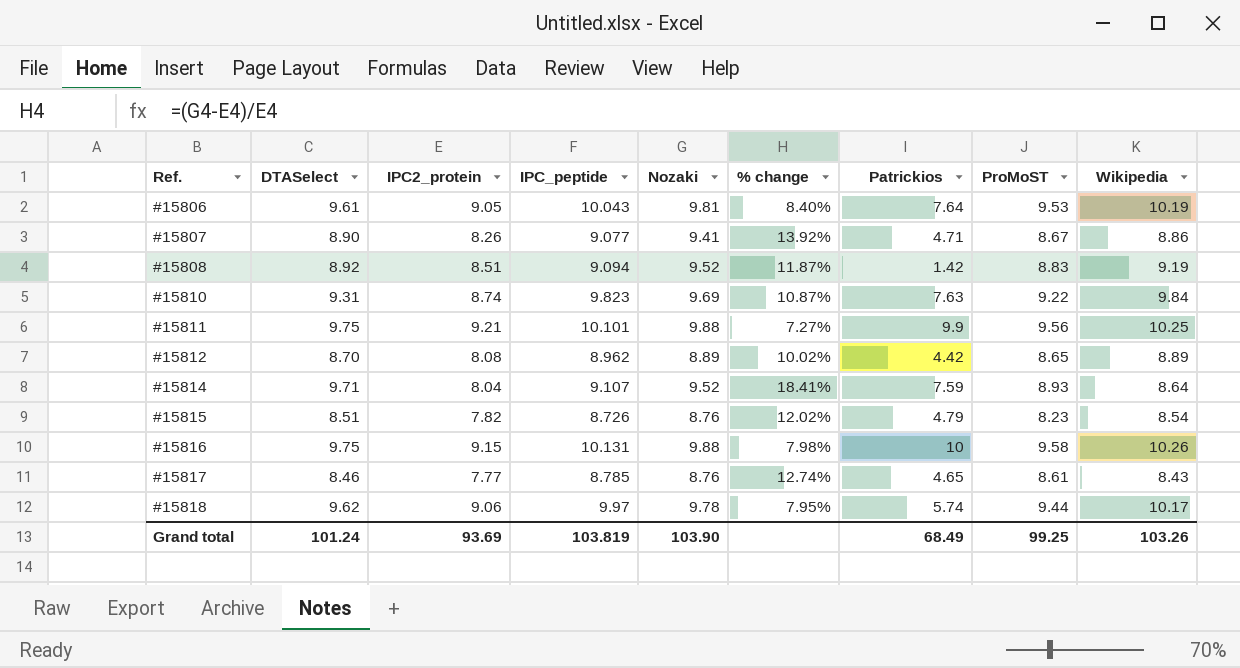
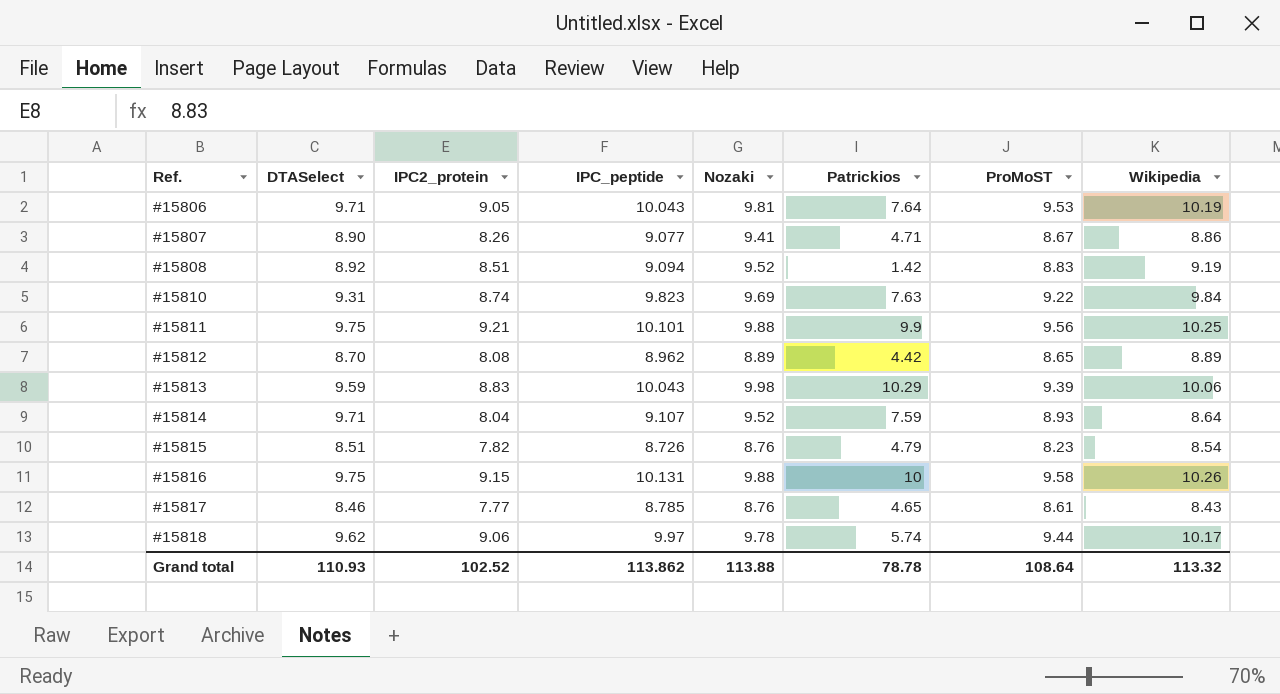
column % change | formula: ([Nozaki] - [IPC2_protein]) / [IPC2_protein] -> none
#15806 | DTASelect: 9.61 -> 9.71
row #15813: none -> 9.59 | 8.83 | 10.043 | 9.98 | 10.29 | 9.39 | 10.06
Grand total | DTASelect: 101.24 -> 110.93
Grand total | IPC2_protein: 93.69 -> 102.52
Grand total | IPC_peptide: 103.819 -> 113.862
Grand total | Nozaki: 103.90 -> 113.88
Grand total | Patrickios: 68.49 -> 78.78
Grand total | ProMoST: 99.25 -> 108.64
Grand total | Wikipedia: 103.26 -> 113.32

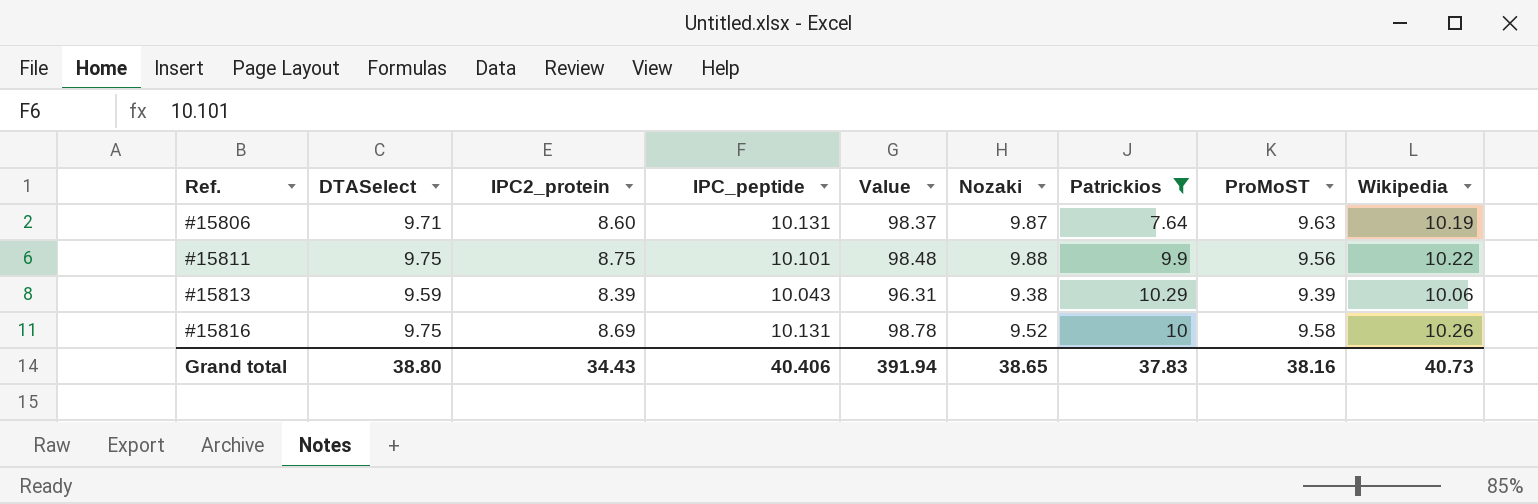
filter: none -> Patrickios >= 7.64
column Value | formula: none -> [DTASelect] * [IPC_peptide]
#15806 | IPC2_protein: 9.05 -> 8.60
#15806 | IPC_peptide: 10.043 -> 10.131
#15806 | Nozaki: 9.81 -> 9.87
#15806 | ProMoST: 9.53 -> 9.63
#15811 | IPC2_protein: 9.21 -> 8.75
#15811 | Wikipedia: 10.25 -> 10.22
#15813 | IPC2_protein: 8.83 -> 8.39
#15813 | Nozaki: 9.98 -> 9.38
#15816 | IPC2_protein: 9.15 -> 8.69
#15816 | Nozaki: 9.88 -> 9.52
Grand total | DTASelect: 110.93 -> 38.80
Grand total | IPC2_protein: 102.52 -> 34.43
Grand total | IPC_peptide: 113.862 -> 40.406
Grand total | Nozaki: 113.88 -> 38.65
Grand total | Patrickios: 78.78 -> 37.83
Grand total | ProMoST: 108.64 -> 38.16
Grand total | Wikipedia: 113.32 -> 40.73

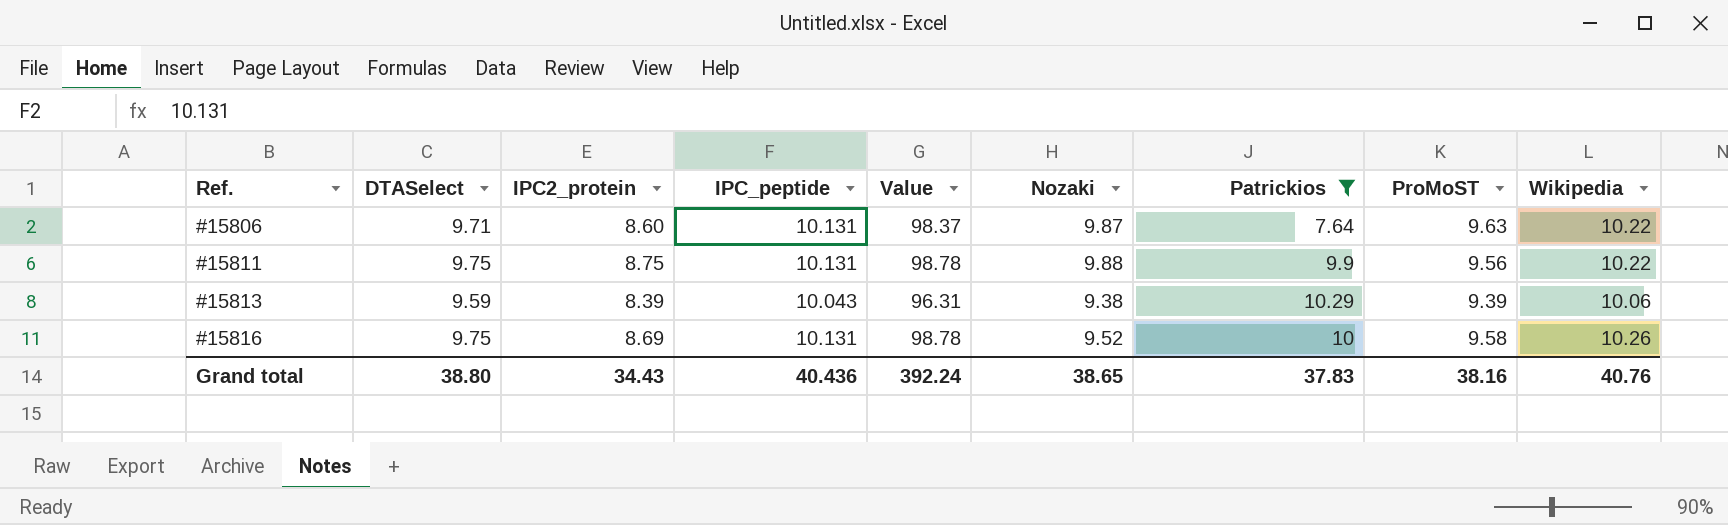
#15806 | Wikipedia: 10.19 -> 10.22
#15811 | IPC_peptide: 10.101 -> 10.131
#15811 | Value: 98.48 -> 98.78
Grand total | IPC_peptide: 40.406 -> 40.436
Grand total | Value: 391.94 -> 392.24
Grand total | Wikipedia: 40.73 -> 40.76

